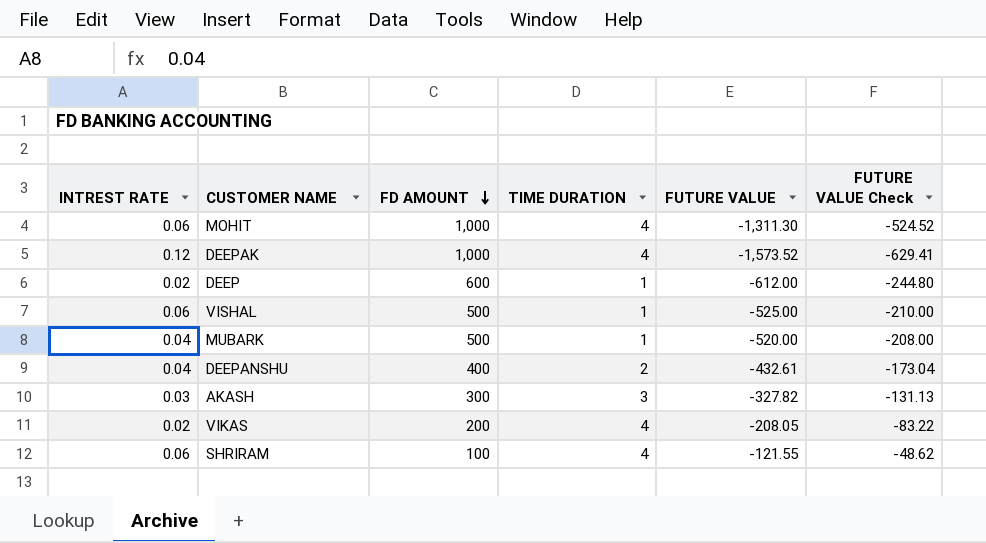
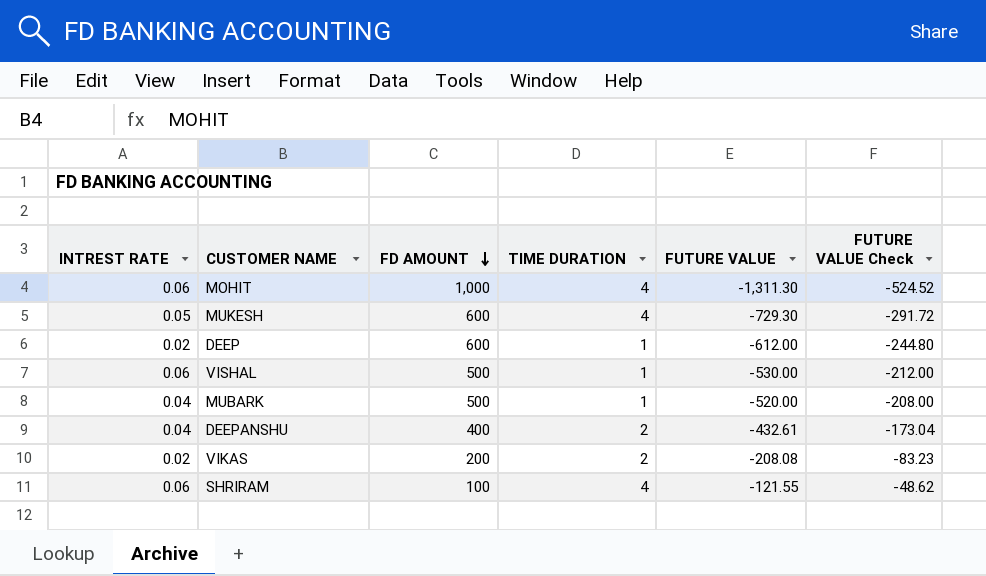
row DEEPAK: 0.12 | 1,000 | 4 | -1,573.52 | -629.41 -> none
row AKASH: 0.03 | 300 | 3 | -327.82 | -131.13 -> none
row MUKESH: none -> 0.05 | 600 | 4 | -729.30 | -291.72
VISHAL | FUTURE VALUE: -525.00 -> -530.00
VISHAL | FUTURE VALUE Check: -210.00 -> -212.00
VIKAS | TIME DURATION: 4 -> 2
VIKAS | FUTURE VALUE: -208.05 -> -208.08
VIKAS | FUTURE VALUE Check: -83.22 -> -83.23

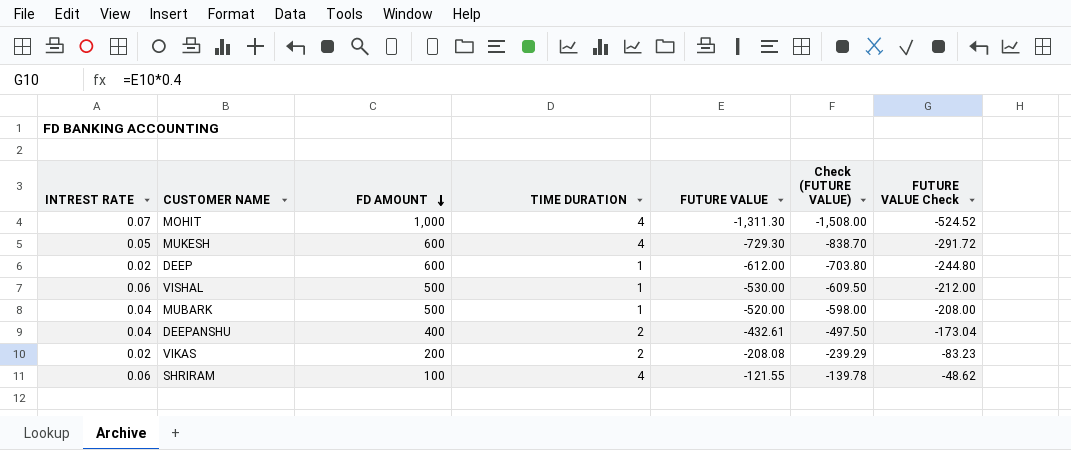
column Check (FUTURE VALUE) | formula: none -> [FUTURE VALUE] * 1.15
MOHIT | INTREST RATE: 0.06 -> 0.07

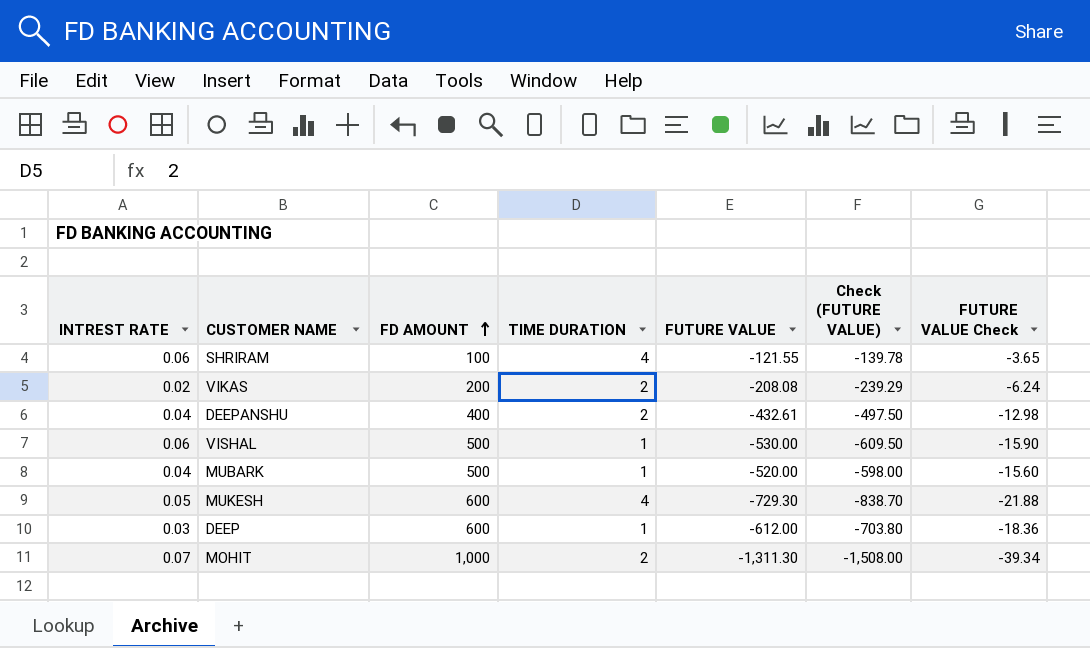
row order: FD AMOUNT descending -> FD AMOUNT ascending
column FUTURE VALUE Check | formula: [FUTURE VALUE] * 0.4 -> [FUTURE VALUE] * 0.03
DEEP | INTREST RATE: 0.02 -> 0.03
MOHIT | TIME DURATION: 4 -> 2

